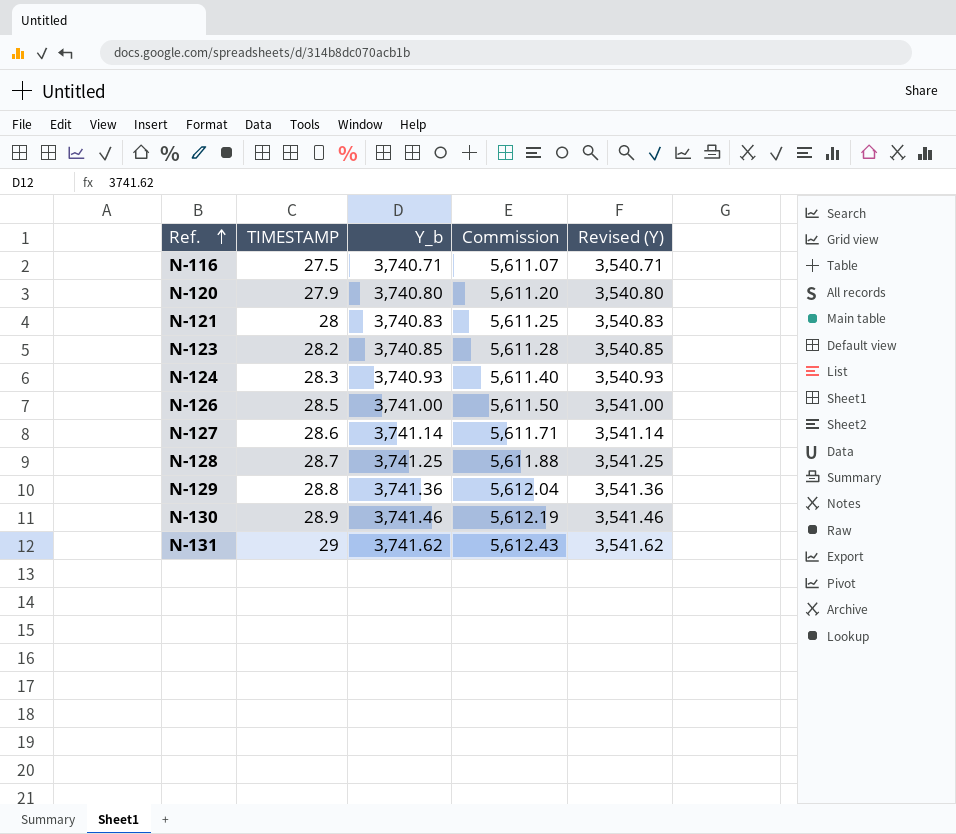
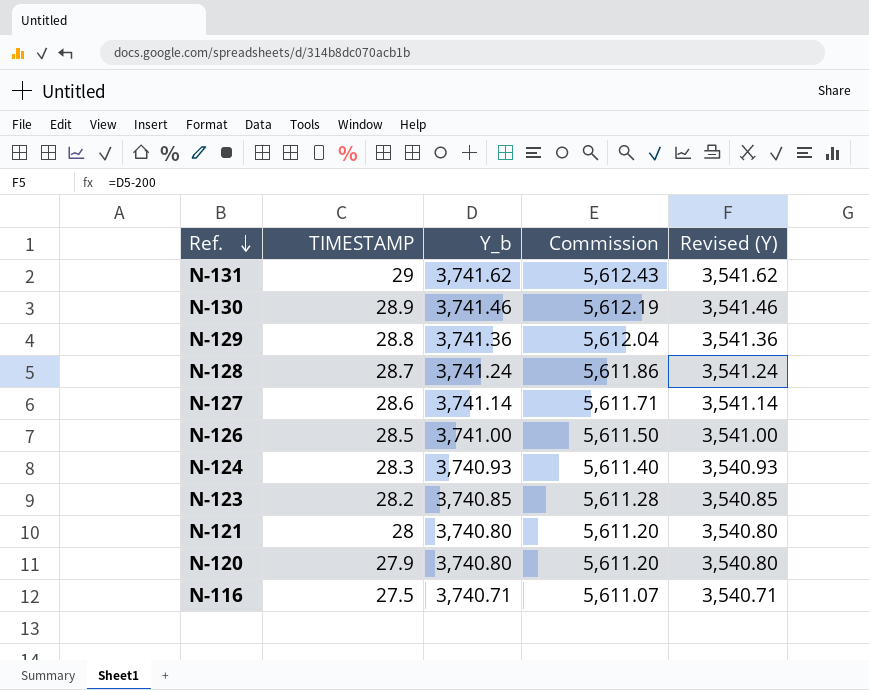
row order: Ref. ascending -> Ref. descending
N-128 | Y_b: 3,741.25 -> 3,741.24
N-128 | Commission: 5,611.88 -> 5,611.86
N-128 | Revised (Y): 3,541.25 -> 3,541.24
N-121 | Y_b: 3,740.83 -> 3,740.80
N-121 | Commission: 5,611.25 -> 5,611.20
N-121 | Revised (Y): 3,540.83 -> 3,540.80

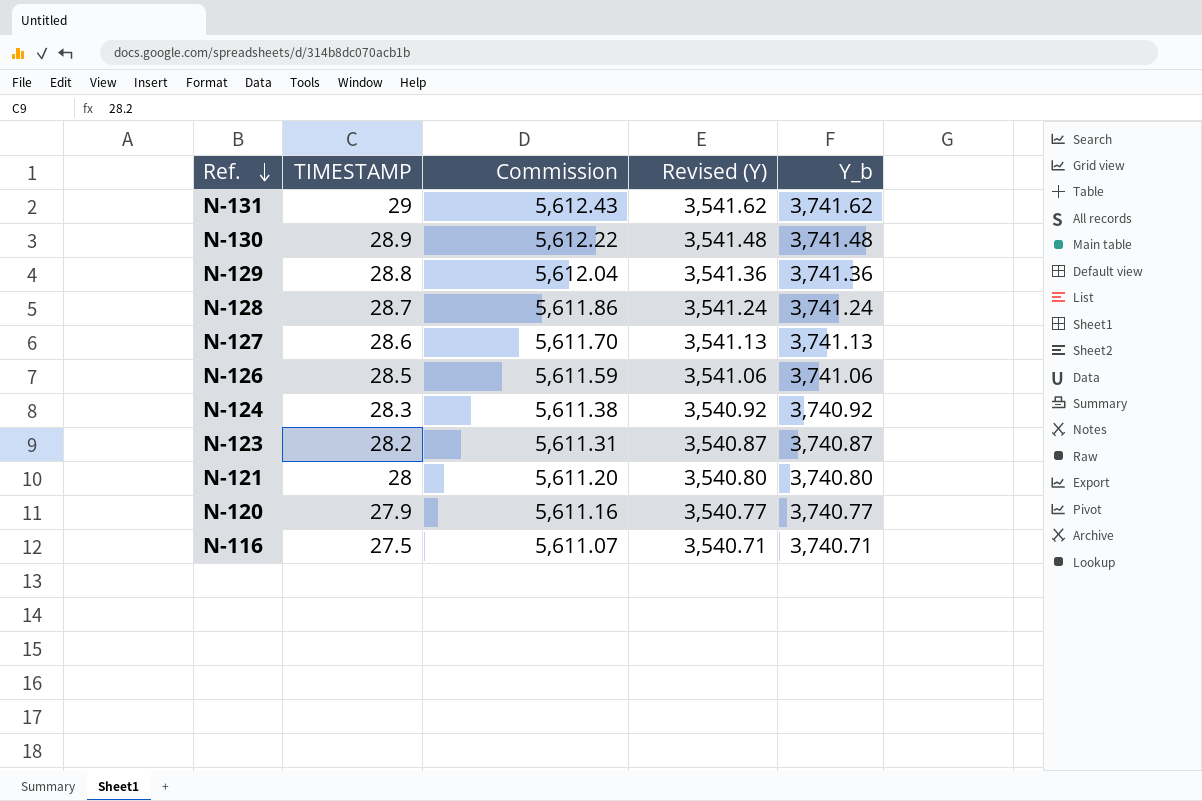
column Y_b | position: 3 -> 5
N-130 | Commission: 5,612.19 -> 5,612.22
N-130 | Revised (Y): 3,541.46 -> 3,541.48
N-130 | Y_b: 3,741.46 -> 3,741.48
N-127 | Commission: 5,611.71 -> 5,611.70
N-127 | Revised (Y): 3,541.14 -> 3,541.13
N-127 | Y_b: 3,741.14 -> 3,741.13
N-126 | Commission: 5,611.50 -> 5,611.59
N-126 | Revised (Y): 3,541.00 -> 3,541.06
N-126 | Y_b: 3,741.00 -> 3,741.06
N-124 | Commission: 5,611.40 -> 5,611.38
N-124 | Revised (Y): 3,540.93 -> 3,540.92
N-124 | Y_b: 3,740.93 -> 3,740.92
N-123 | Commission: 5,611.28 -> 5,611.31
N-123 | Revised (Y): 3,540.85 -> 3,540.87
N-123 | Y_b: 3,740.85 -> 3,740.87
N-120 | Commission: 5,611.20 -> 5,611.16
N-120 | Revised (Y): 3,540.80 -> 3,540.77
N-120 | Y_b: 3,740.80 -> 3,740.77

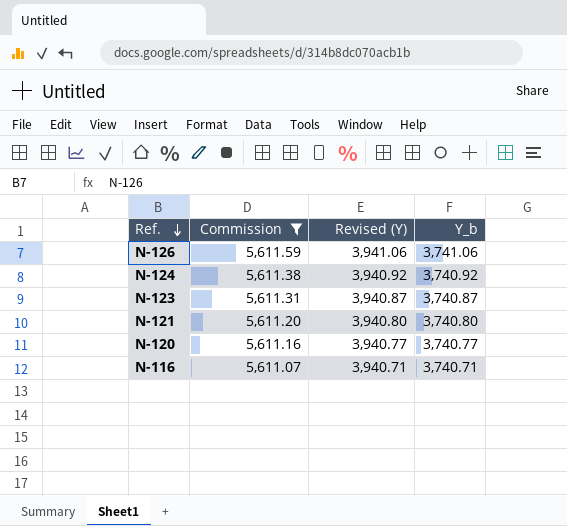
filter: none -> Commission <= 5,611.59
column TIMESTAMP | position: 2 -> none
column Revised (Y) | formula: [Y_b] - 200 -> [Y_b] + 200

